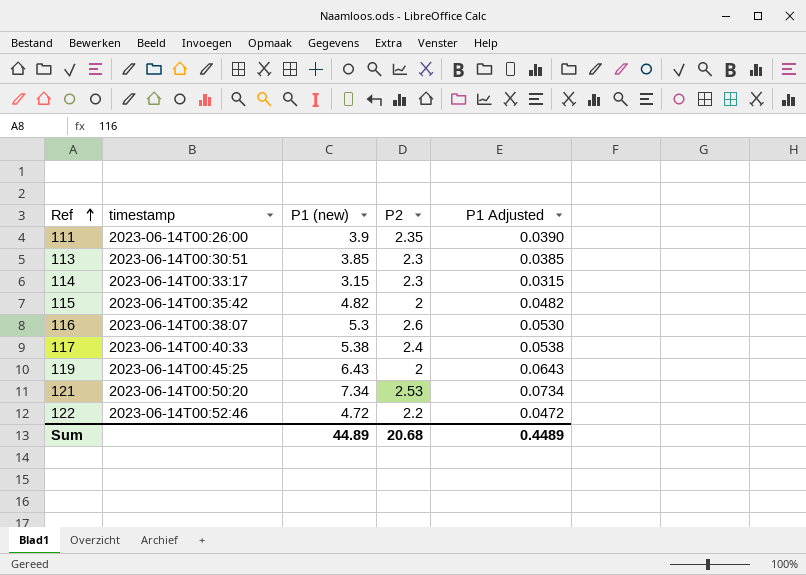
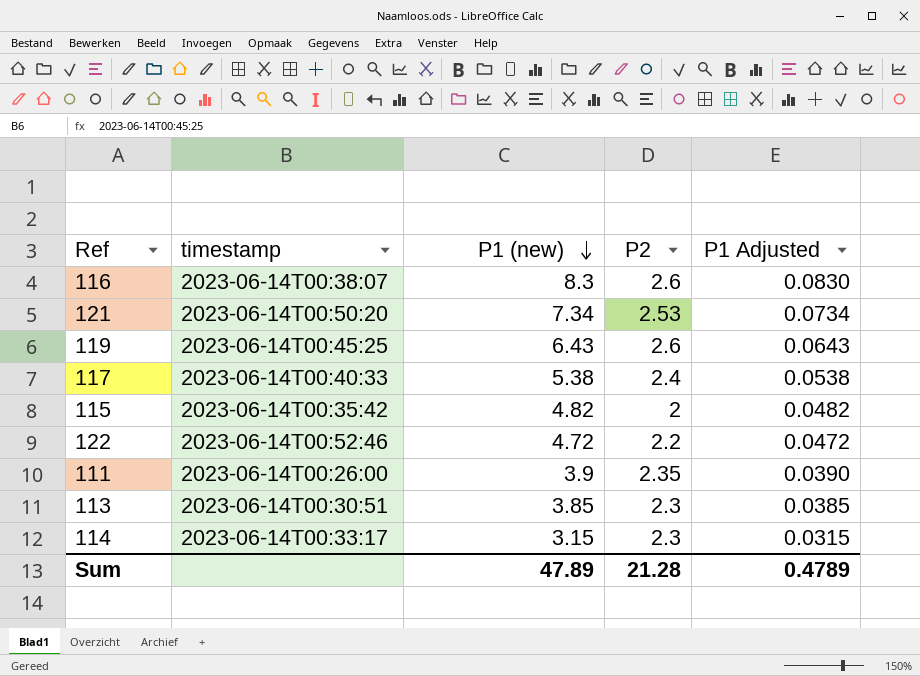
row order: Ref ascending -> P1 (new) descending
116 | P1 (new): 5.3 -> 8.3
116 | P1 Adjusted: 0.0530 -> 0.0830
119 | P2: 2 -> 2.6
Sum | P1 (new): 44.89 -> 47.89
Sum | P2: 20.68 -> 21.28
Sum | P1 Adjusted: 0.4489 -> 0.4789

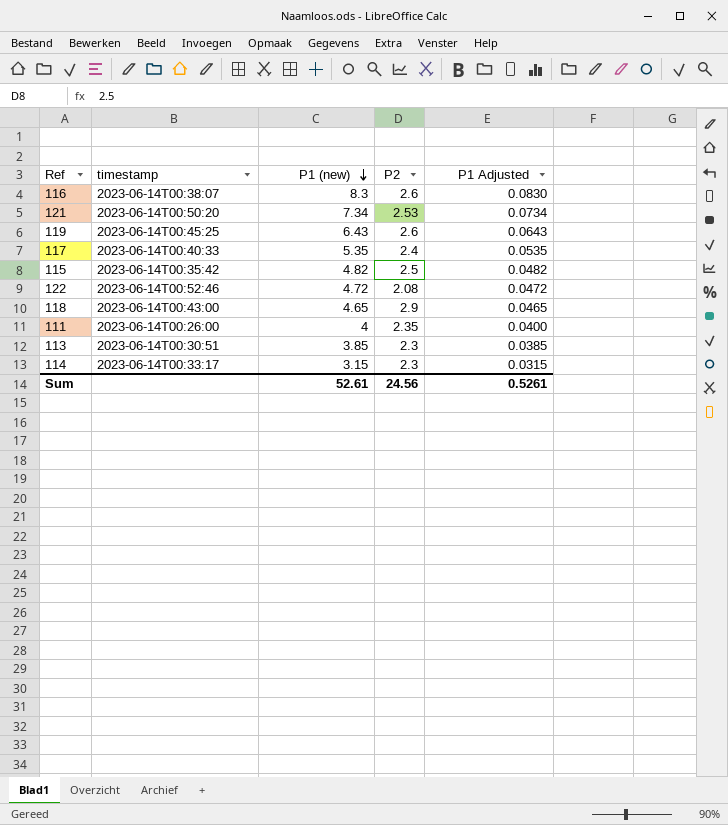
117 | P1 (new): 5.38 -> 5.35
117 | P1 Adjusted: 0.0538 -> 0.0535
115 | P2: 2 -> 2.5
122 | P2: 2.2 -> 2.08
row 118: none -> 2023-06-14T00:43:00 | 4.65 | 2.9 | 0.0465
111 | P1 (new): 3.9 -> 4
111 | P1 Adjusted: 0.0390 -> 0.0400
Sum | P1 (new): 47.89 -> 52.61
Sum | P2: 21.28 -> 24.56
Sum | P1 Adjusted: 0.4789 -> 0.5261

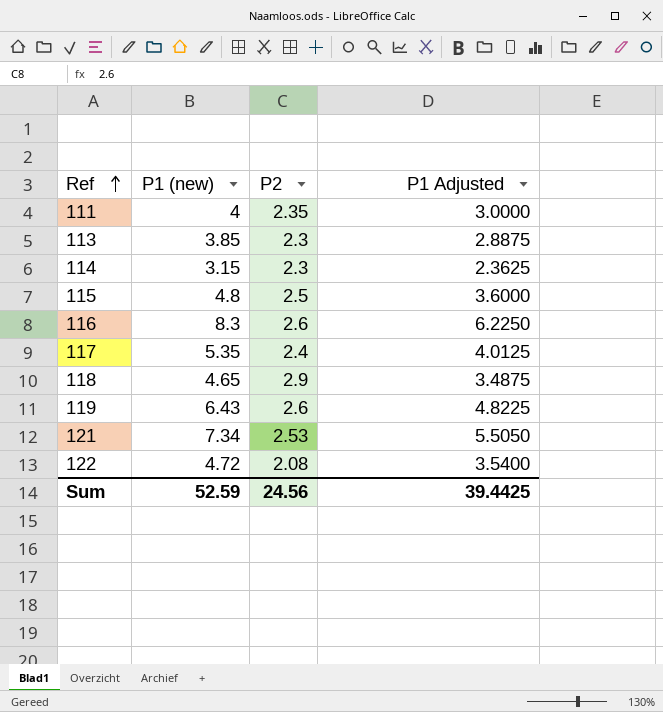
row order: P1 (new) descending -> Ref ascending
column timestamp | position: 2 -> none
column P1 Adjusted | formula: [P1 (new)] * 0.01 -> [P1 (new)] * 0.75
115 | P1 (new): 4.82 -> 4.8
Sum | P1 (new): 52.61 -> 52.59
Sum | P1 Adjusted: 0.5261 -> 39.4425

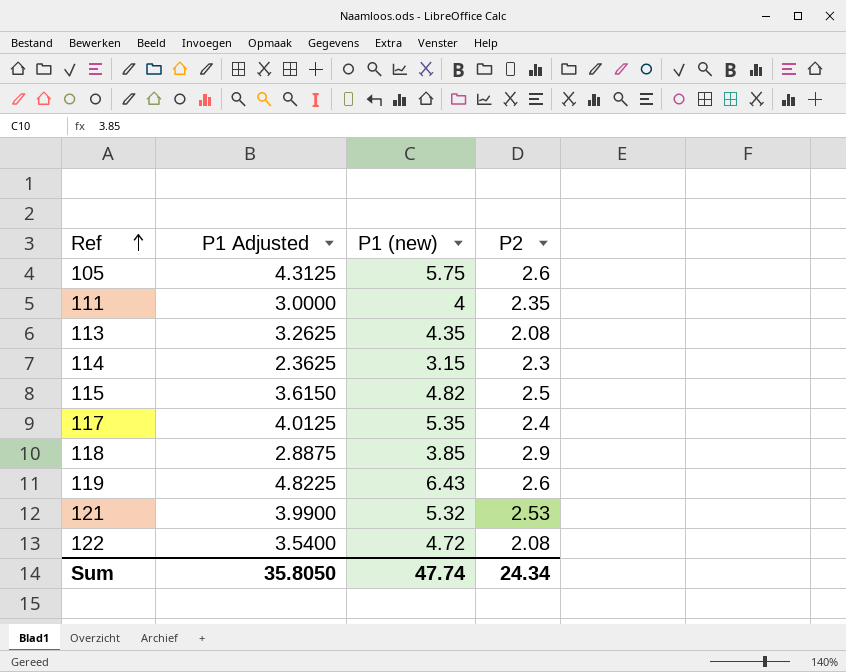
column P1 Adjusted | position: 4 -> 2
row 116: 8.3 | 2.6 | 6.2250 -> none
row 105: none -> 4.3125 | 5.75 | 2.6
113 | P1 Adjusted: 2.8875 -> 3.2625
113 | P1 (new): 3.85 -> 4.35
113 | P2: 2.3 -> 2.08
115 | P1 Adjusted: 3.6000 -> 3.6150
115 | P1 (new): 4.8 -> 4.82
118 | P1 Adjusted: 3.4875 -> 2.8875
118 | P1 (new): 4.65 -> 3.85
121 | P1 Adjusted: 5.5050 -> 3.9900
121 | P1 (new): 7.34 -> 5.32
Sum | P1 Adjusted: 39.4425 -> 35.8050
Sum | P1 (new): 52.59 -> 47.74
Sum | P2: 24.56 -> 24.34

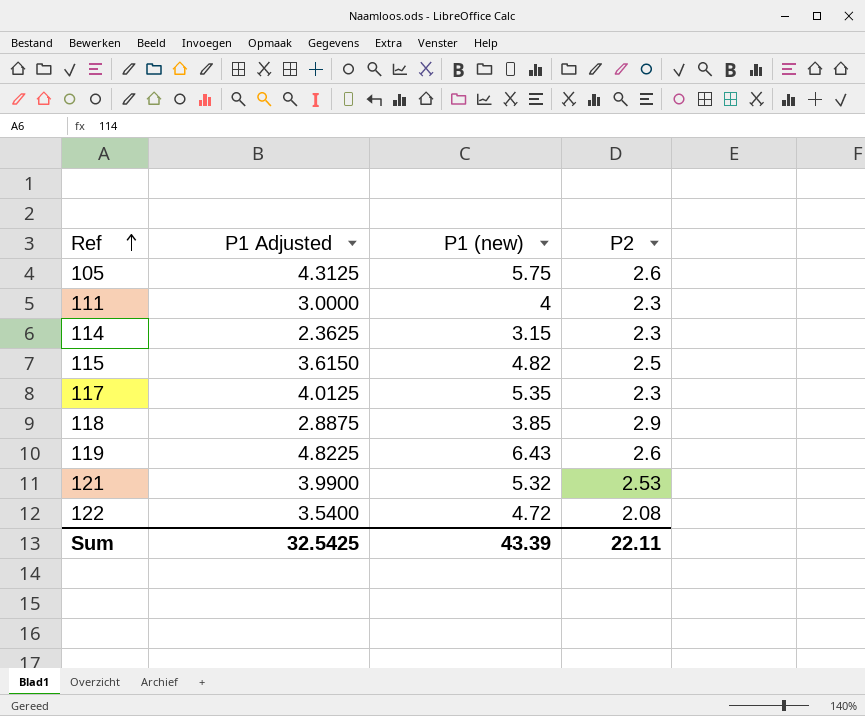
row 113: 3.2625 | 4.35 | 2.08 -> none
111 | P2: 2.35 -> 2.3
117 | P2: 2.4 -> 2.3
Sum | P1 Adjusted: 35.8050 -> 32.5425
Sum | P1 (new): 47.74 -> 43.39
Sum | P2: 24.34 -> 22.11

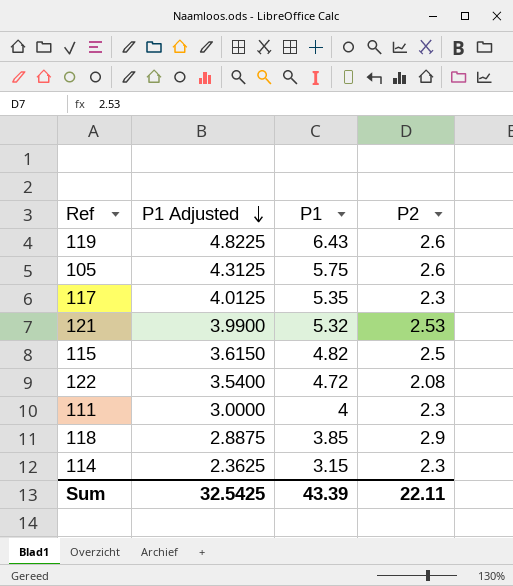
row order: Ref ascending -> P1 Adjusted descending
column name: P1 (new) -> P1

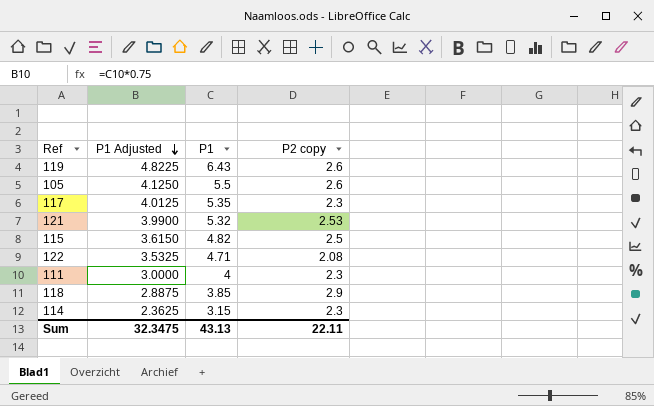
column name: P2 -> P2 copy
105 | P1 Adjusted: 4.3125 -> 4.1250
105 | P1: 5.75 -> 5.5
122 | P1 Adjusted: 3.5400 -> 3.5325
122 | P1: 4.72 -> 4.71
Sum | P1 Adjusted: 32.5425 -> 32.3475
Sum | P1: 43.39 -> 43.13

